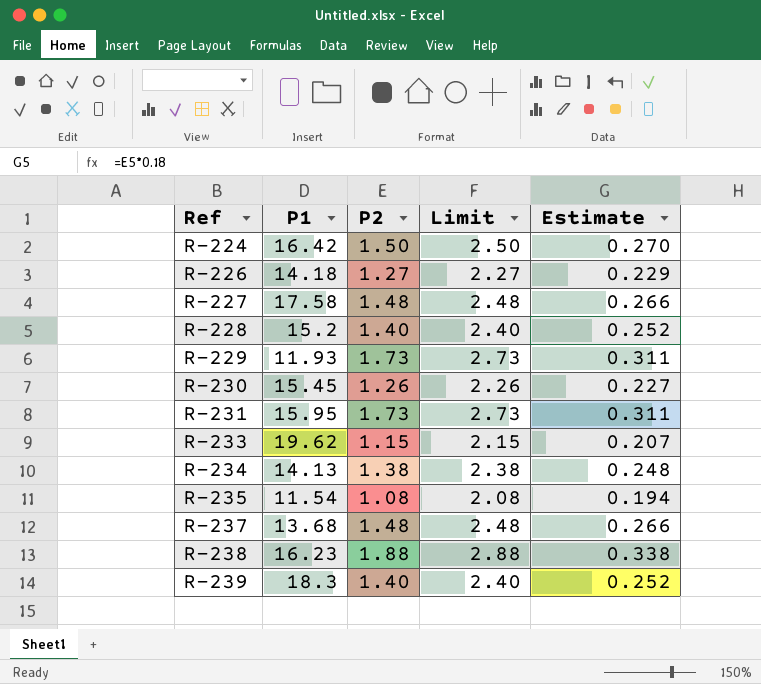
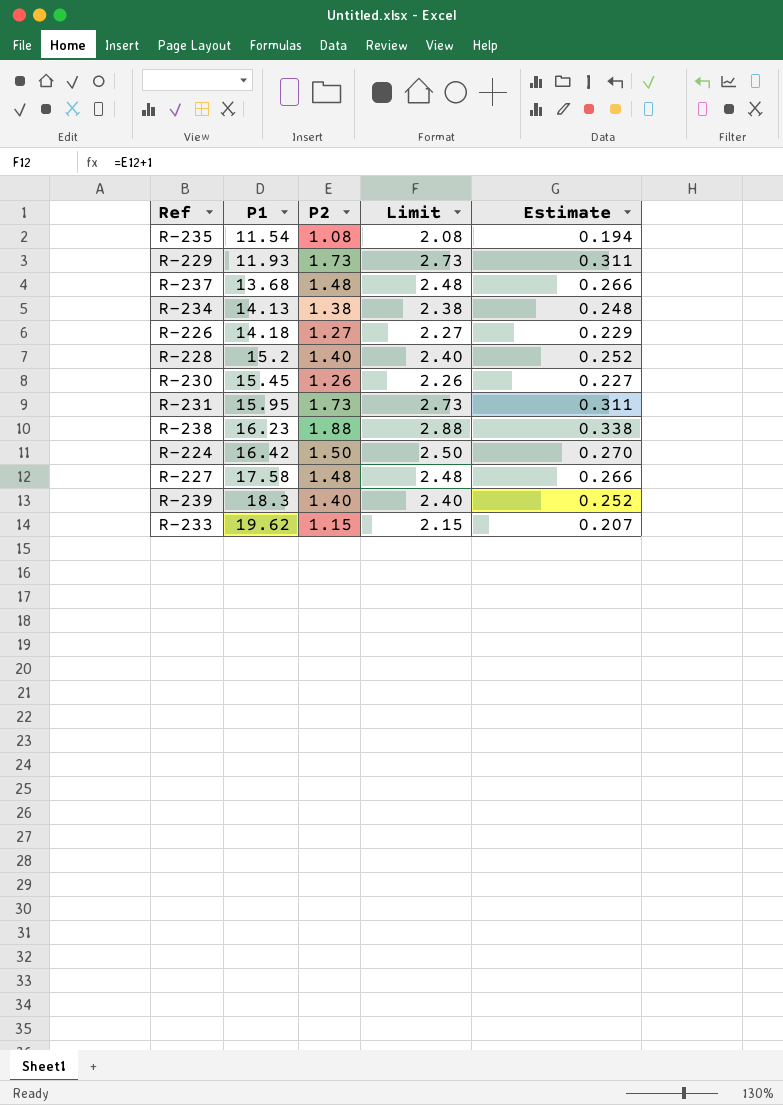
row order: Ref ascending -> P1 ascending

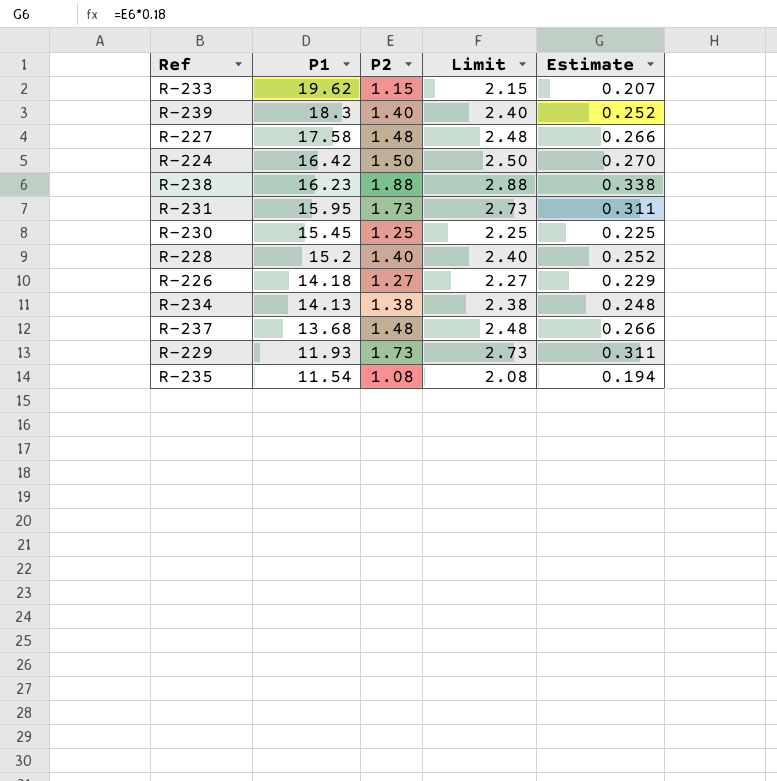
row order: P1 ascending -> P1 descending
R-230 | P2: 1.26 -> 1.25
R-230 | Limit: 2.26 -> 2.25
R-230 | Estimate: 0.227 -> 0.225

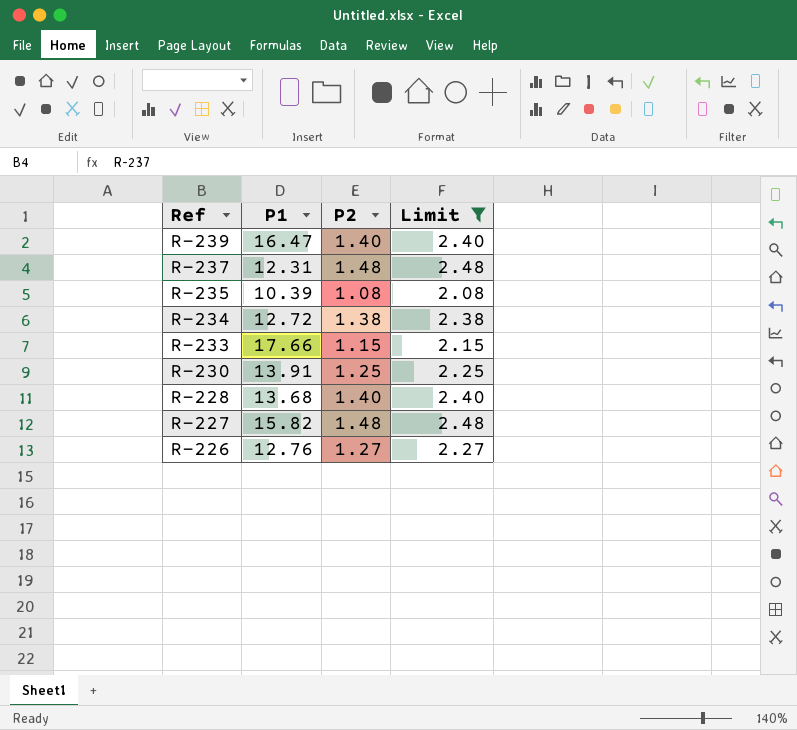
filter: none -> Limit <= 2.48
row order: P1 descending -> Ref descending
column Estimate | formula: [P2] * 0.18 -> none
R-239 | P1: 18.3 -> 16.47
R-237 | P1: 13.68 -> 12.31
R-235 | P1: 11.54 -> 10.39
R-234 | P1: 14.13 -> 12.72
R-233 | P1: 19.62 -> 17.66
R-230 | P1: 15.45 -> 13.91
R-228 | P1: 15.2 -> 13.68
R-227 | P1: 17.58 -> 15.82
R-226 | P1: 14.18 -> 12.76

